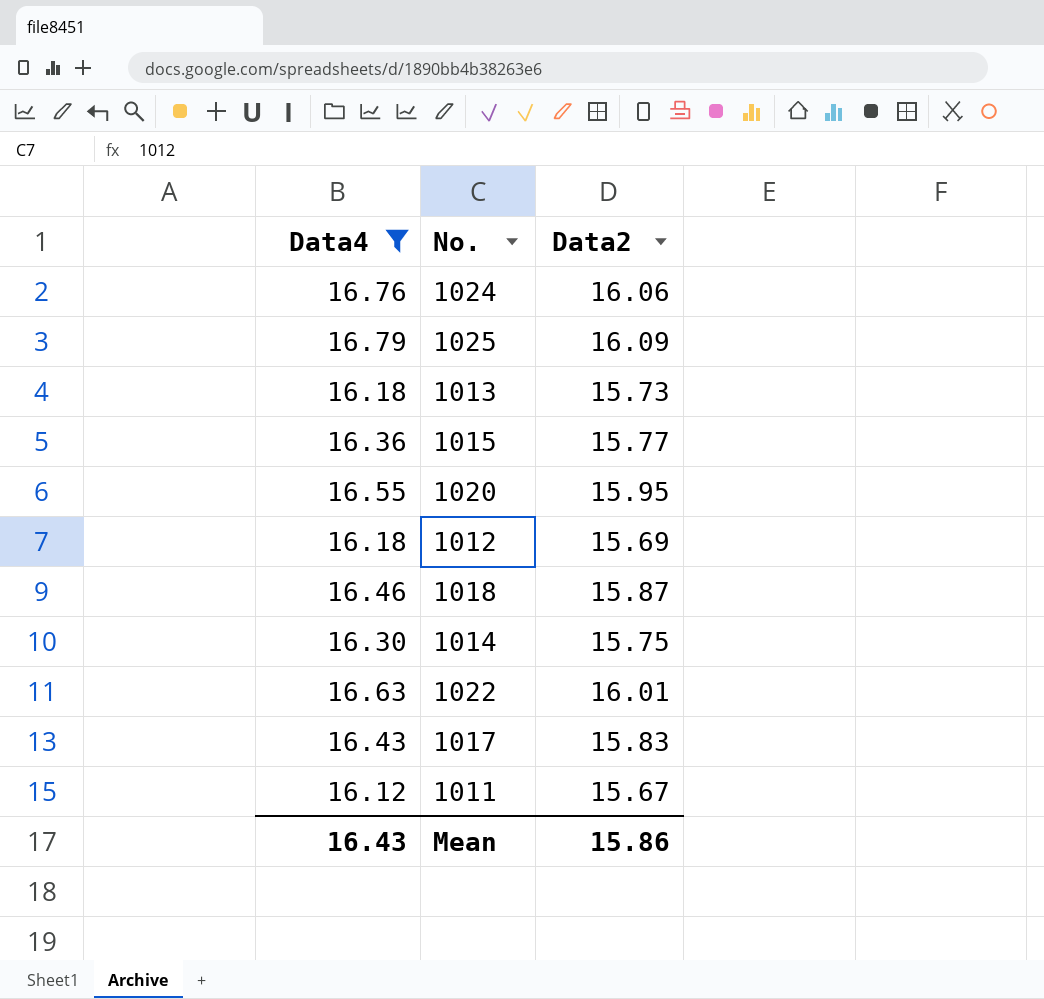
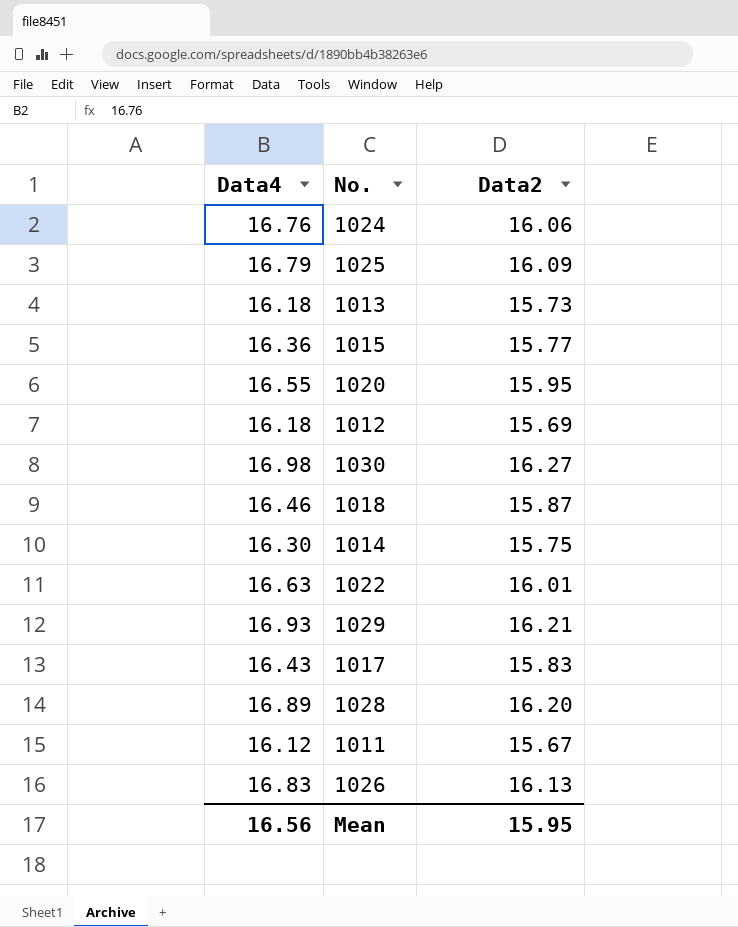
filter: Data4 <= 16.79 -> none
Mean | Data4: 16.43 -> 16.56
Mean | Data2: 15.86 -> 15.95

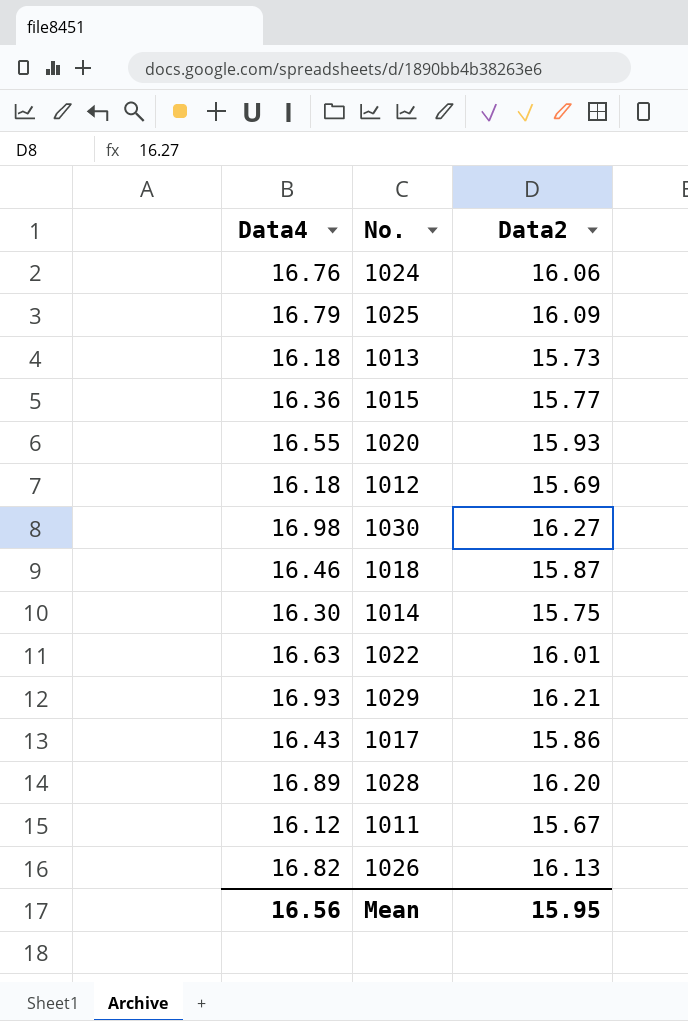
1020 | Data2: 15.95 -> 15.93
1017 | Data2: 15.83 -> 15.86
1026 | Data4: 16.83 -> 16.82

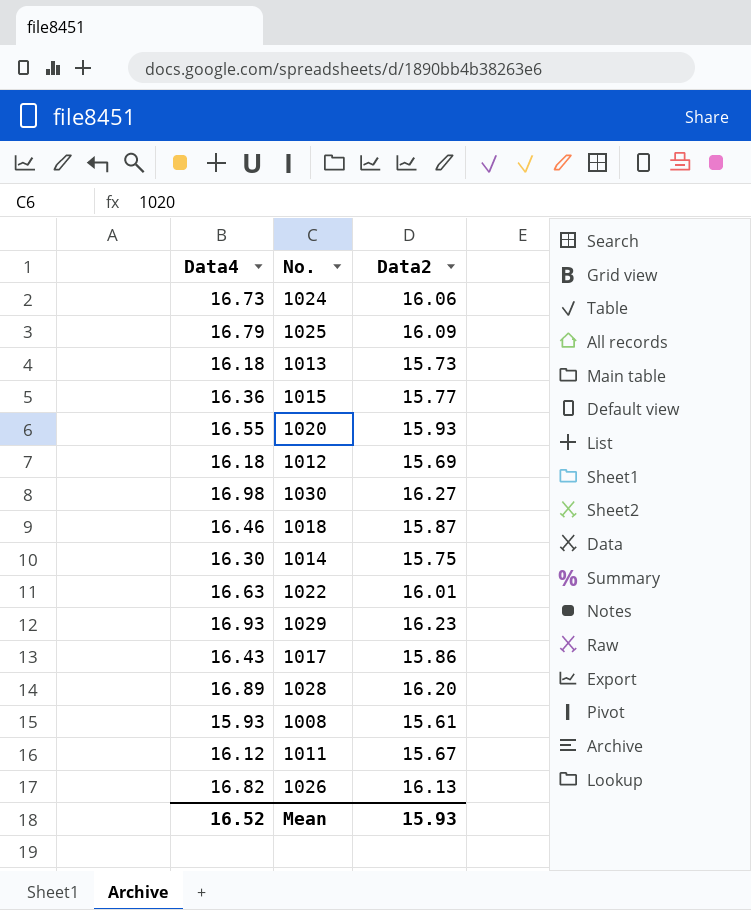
1024 | Data4: 16.76 -> 16.73
1029 | Data2: 16.21 -> 16.23
row 1008: none -> 15.93 | 15.61
Mean | Data4: 16.56 -> 16.52
Mean | Data2: 15.95 -> 15.93

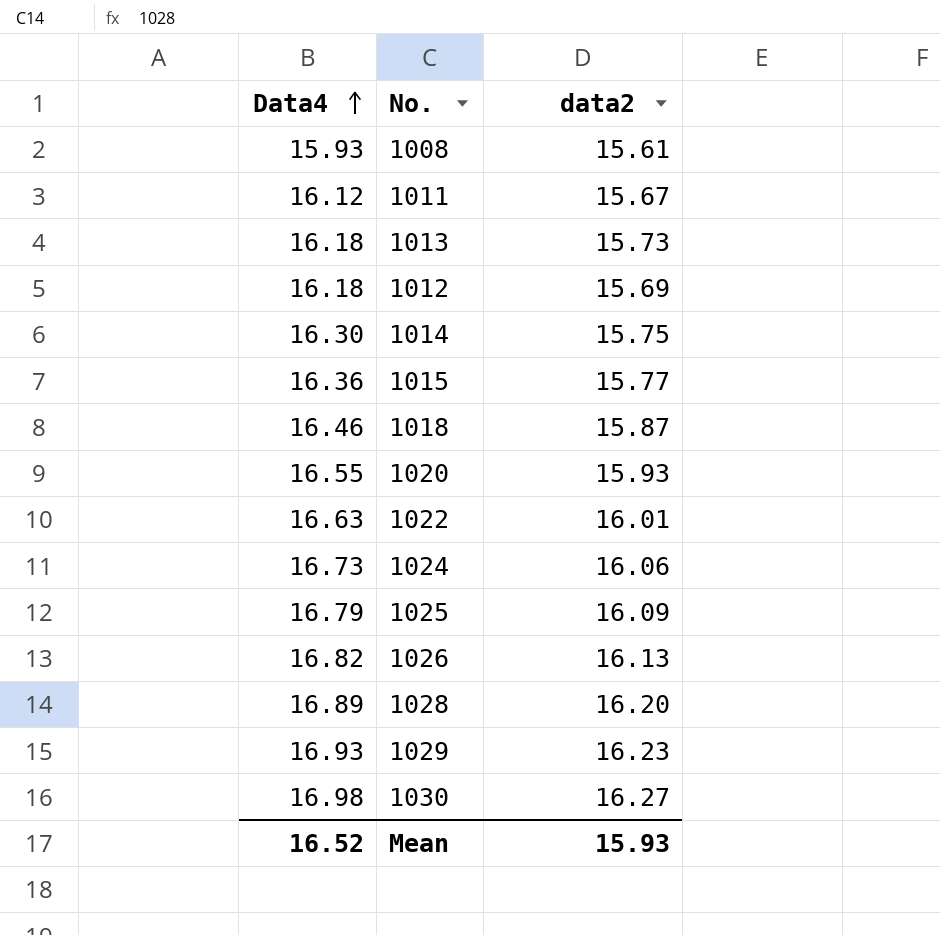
row order: none -> Data4 ascending
column name: Data2 -> data2
row 1017: 16.43 | 15.86 -> none

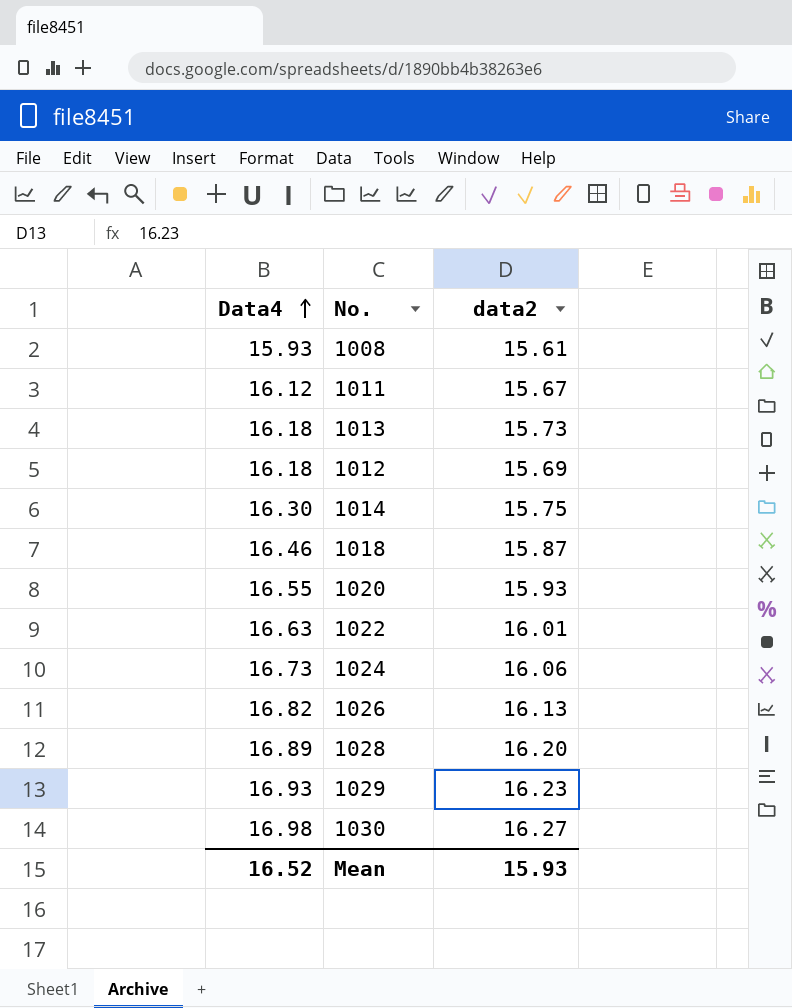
row 1015: 16.36 | 15.77 -> none
row 1025: 16.79 | 16.09 -> none

